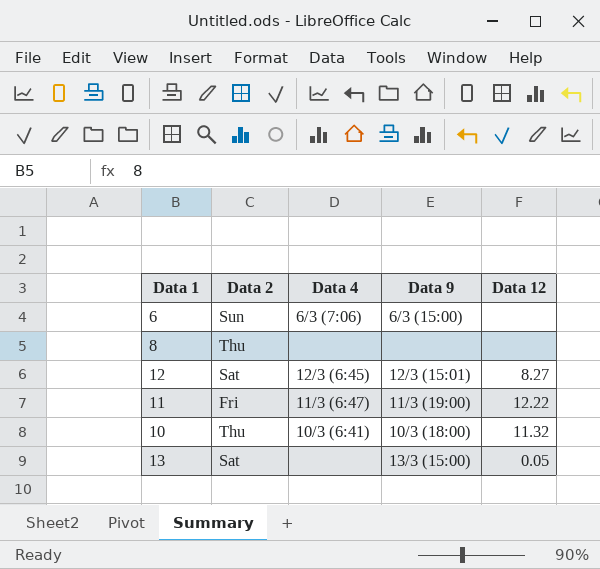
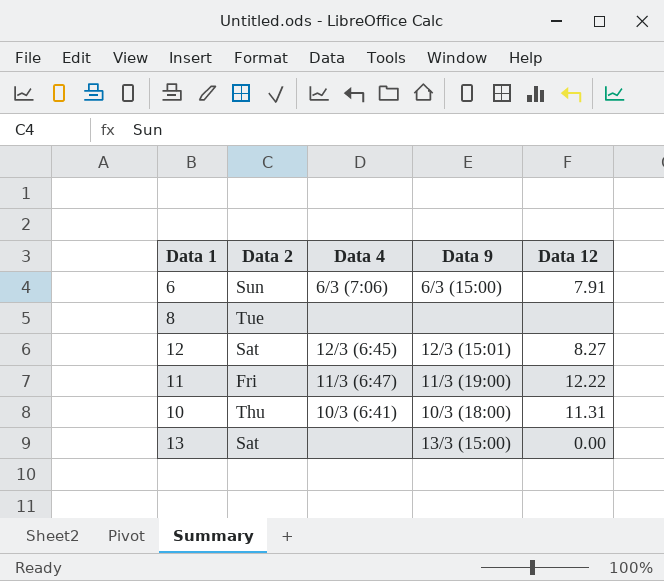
6 | Data 12: none -> 7.91
8 | Data 2: Thu -> Tue
10 | Data 12: 11.32 -> 11.31
13 | Data 12: 0.05 -> 0.00

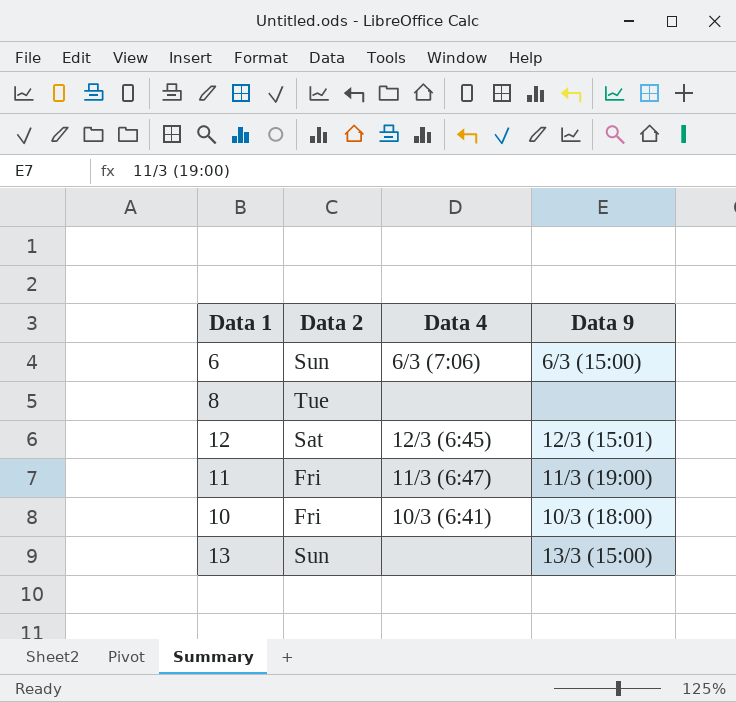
column Data 12 | position: 5 -> none
10 | Data 2: Thu -> Fri
13 | Data 2: Sat -> Sun

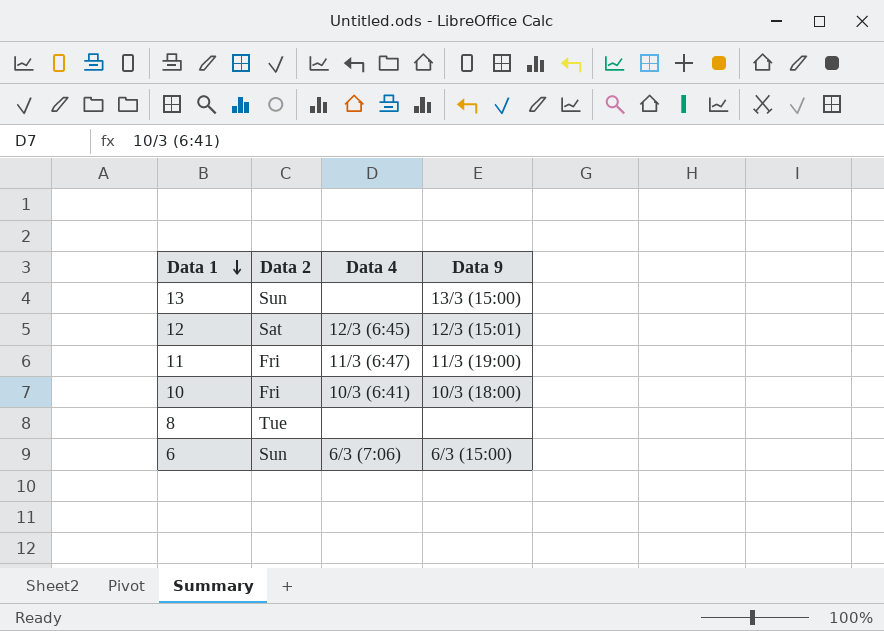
row order: none -> Data 1 descending

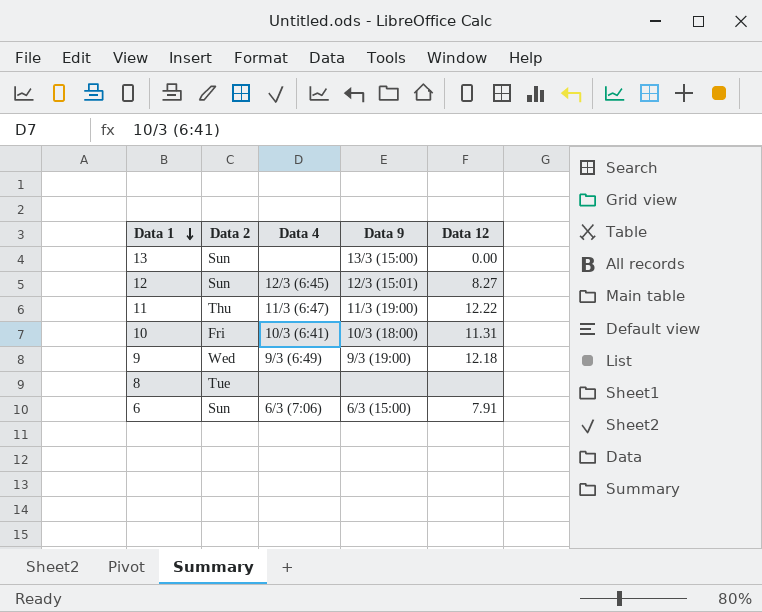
column Data 12 | position: none -> 5
12 | Data 2: Sat -> Sun
11 | Data 2: Fri -> Thu
row 9: none -> Wed | 9/3 (6:49) | 9/3 (19:00) | 12.18

